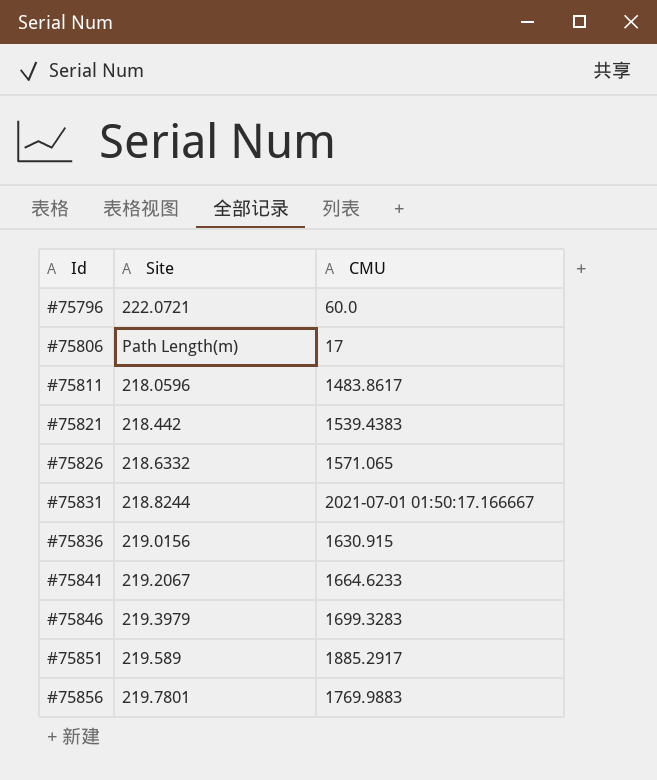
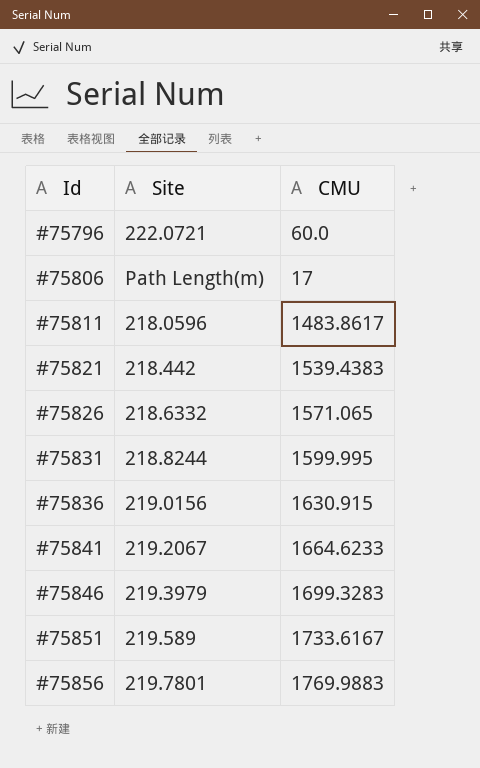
#75831 | CMU: 2021-07-01 01:50:17.166667 -> 1599.995
#75851 | CMU: 1885.2917 -> 1733.6167

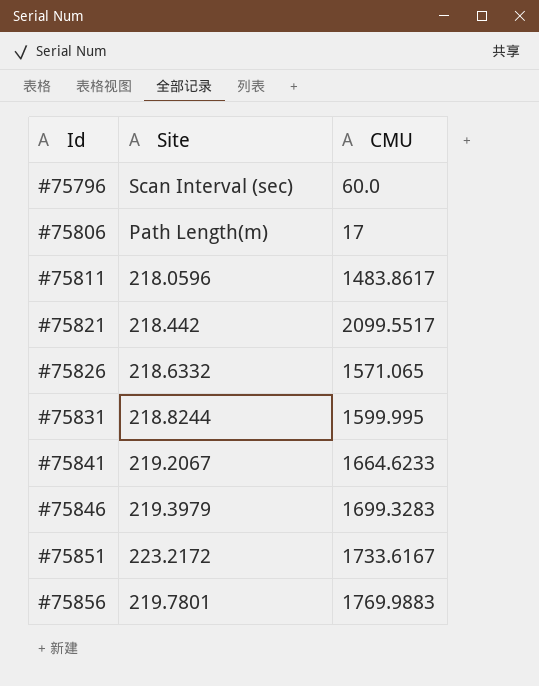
row #75836: 219.0156 | 1630.915 -> none
#75796 | Site: 222.0721 -> Scan Interval (sec)
#75821 | CMU: 1539.4383 -> 2099.5517
#75851 | Site: 219.589 -> 223.2172

